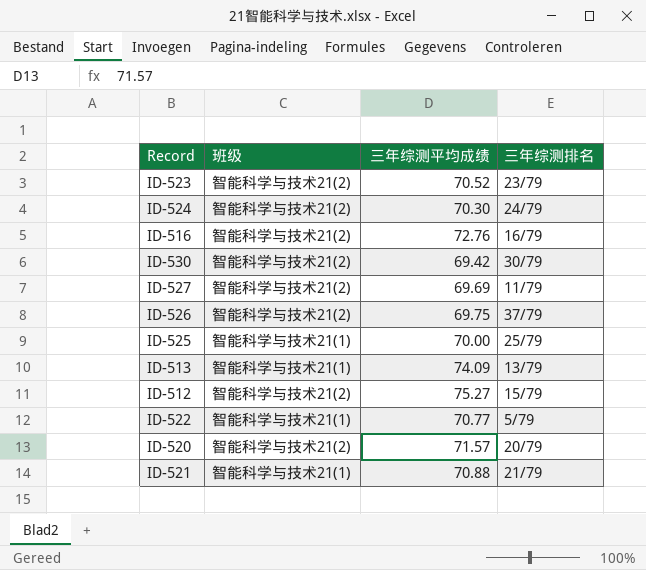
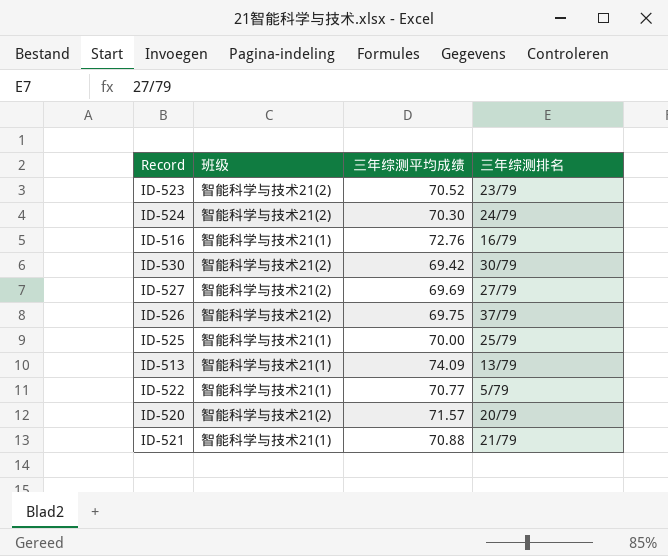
row ID-512: 智能科学与技术21(2) | 75.27 | 15/79 -> none
ID-516 | 班级: 智能科学与技术21(2) -> 智能科学与技术21(1)
ID-527 | 三年综测排名: 11/79 -> 27/79

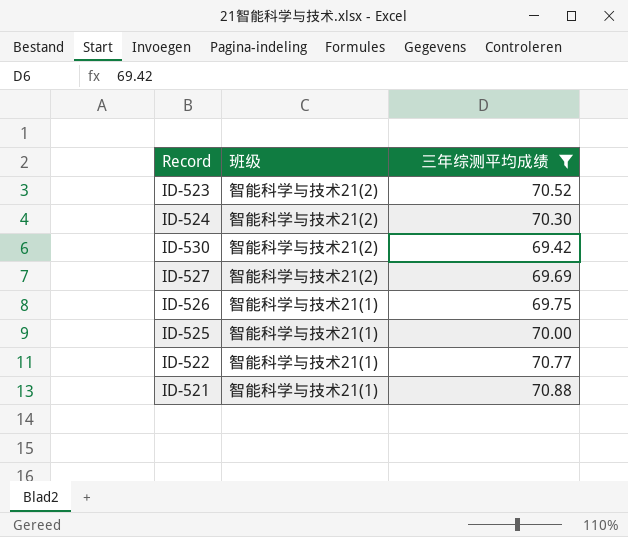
filter: none -> 三年综测平均成绩 <= 70.88
column 三年综测排名 | position: 4 -> none
ID-526 | 班级: 智能科学与技术21(2) -> 智能科学与技术21(1)

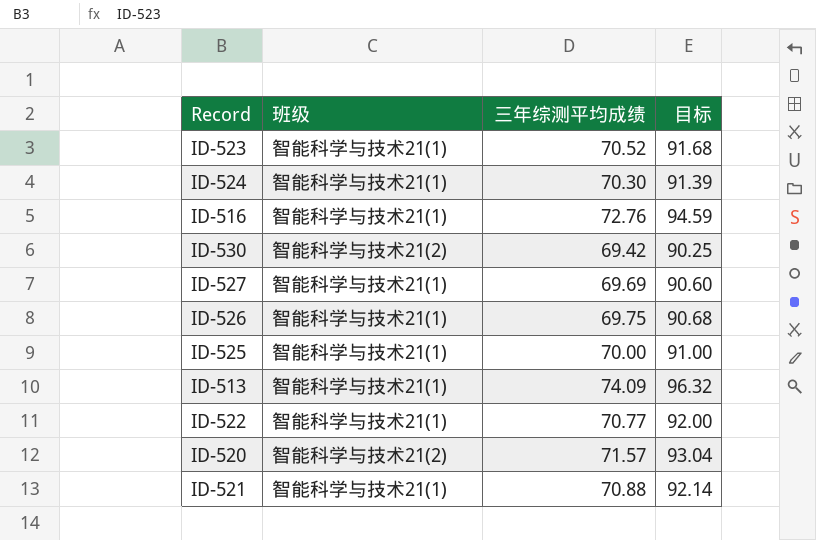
filter: 三年综测平均成绩 <= 70.88 -> none
column 目标 | formula: none -> [三年综测平均成绩] * 1.3
ID-523 | 班级: 智能科学与技术21(2) -> 智能科学与技术21(1)
ID-524 | 班级: 智能科学与技术21(2) -> 智能科学与技术21(1)
ID-527 | 班级: 智能科学与技术21(2) -> 智能科学与技术21(1)

